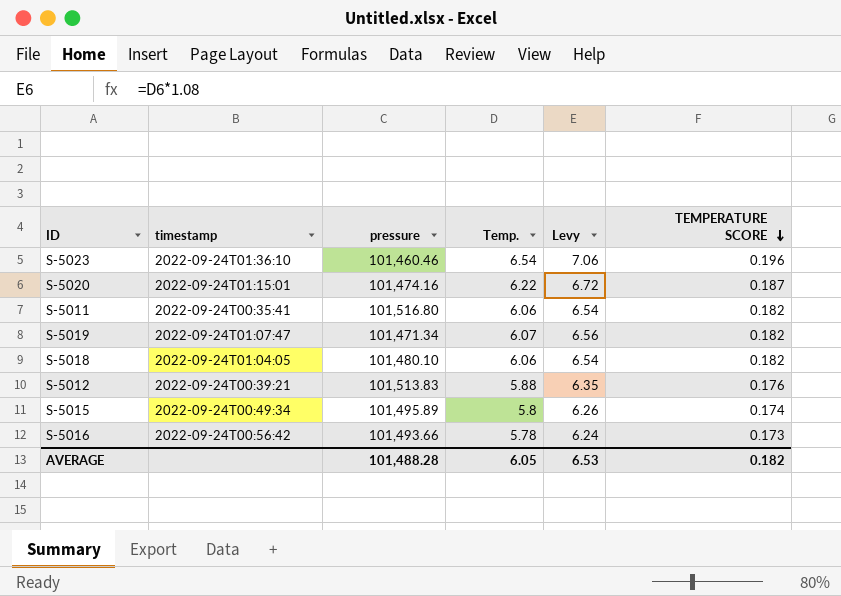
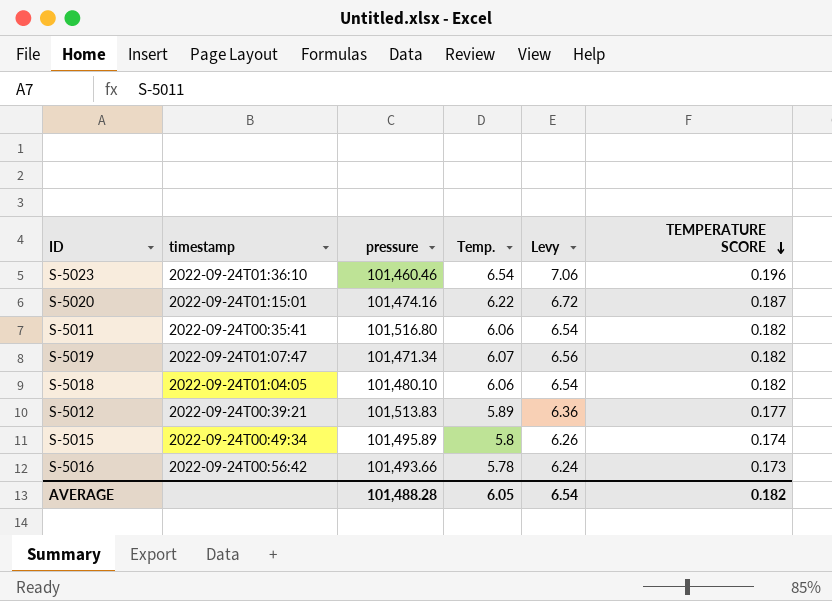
S-5012 | Temp.: 5.88 -> 5.89
S-5012 | Levy: 6.35 -> 6.36
S-5012 | TEMPERATURE SCORE: 0.176 -> 0.177
AVERAGE | Levy: 6.53 -> 6.54

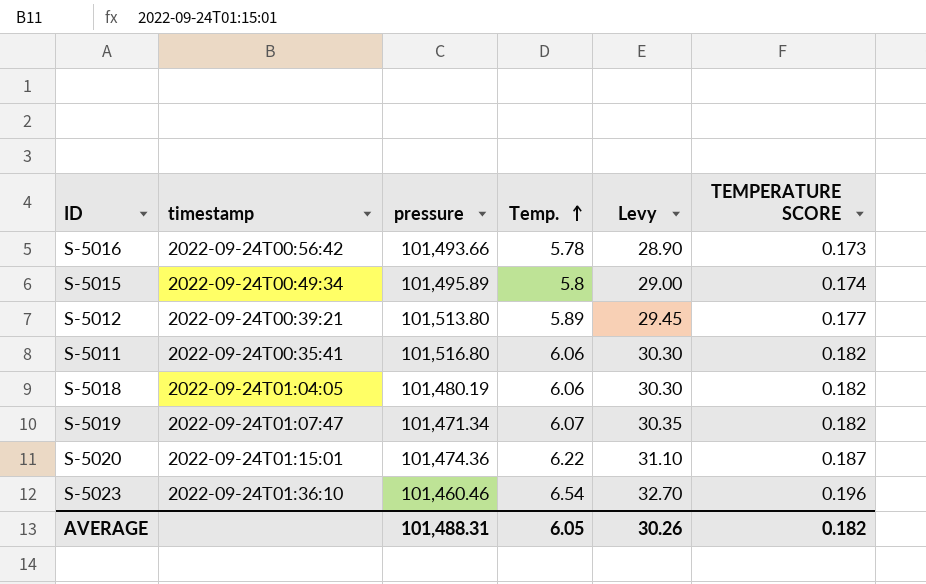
row order: TEMPERATURE SCORE descending -> Temp. ascending
column Levy | formula: [Temp.] * 1.08 -> [Temp.] * 5
S-5012 | pressure: 101,513.83 -> 101,513.80
S-5018 | pressure: 101,480.10 -> 101,480.19
S-5020 | pressure: 101,474.16 -> 101,474.36
AVERAGE | pressure: 101,488.28 -> 101,488.31
AVERAGE | Levy: 6.54 -> 30.26

